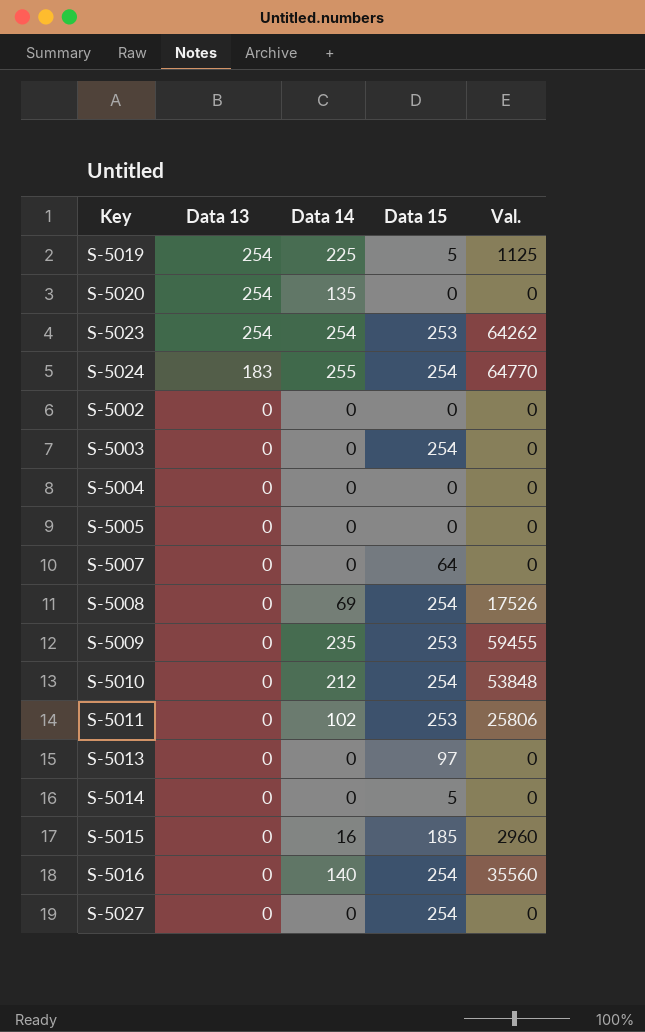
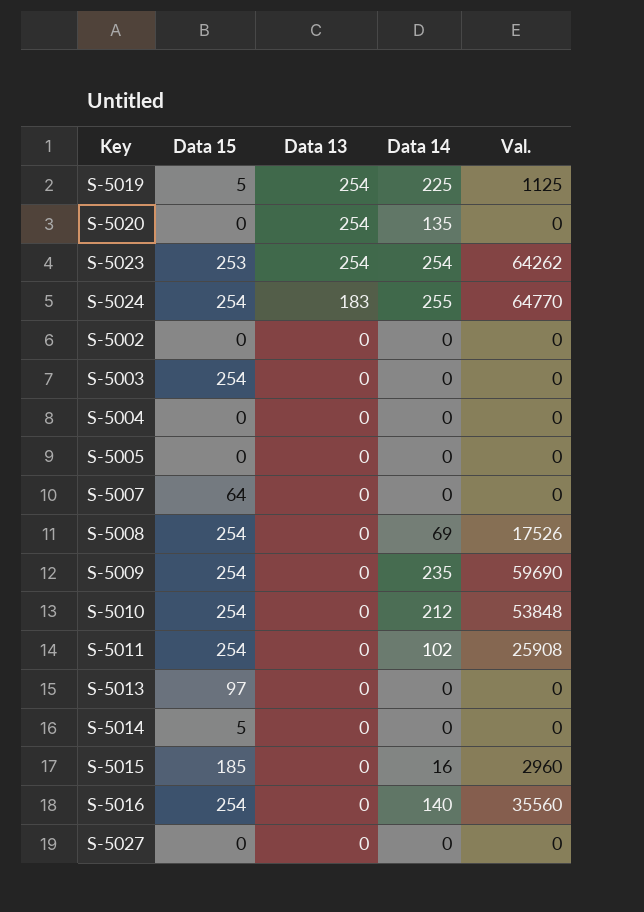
column Data 15 | position: 4 -> 2
S-5009 | Data 15: 253 -> 254
S-5009 | Val.: 59455 -> 59690
S-5011 | Data 15: 253 -> 254
S-5011 | Val.: 25806 -> 25908
S-5027 | Data 15: 254 -> 0

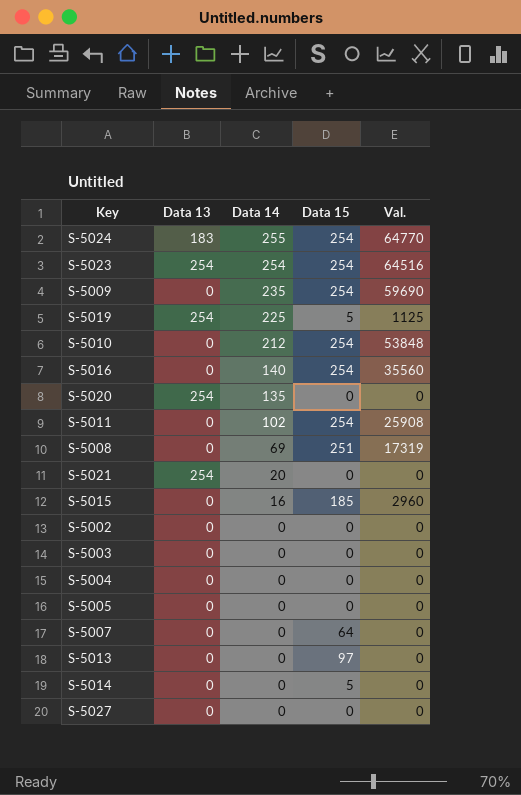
row order: Data 13 descending -> Data 14 descending
column Data 15 | position: 2 -> 4
S-5023 | Data 15: 253 -> 254
S-5023 | Val.: 64262 -> 64516
S-5008 | Data 15: 254 -> 251
S-5008 | Val.: 17526 -> 17319
row S-5021: none -> 254 | 20 | 0 | 0
S-5003 | Data 15: 254 -> 0

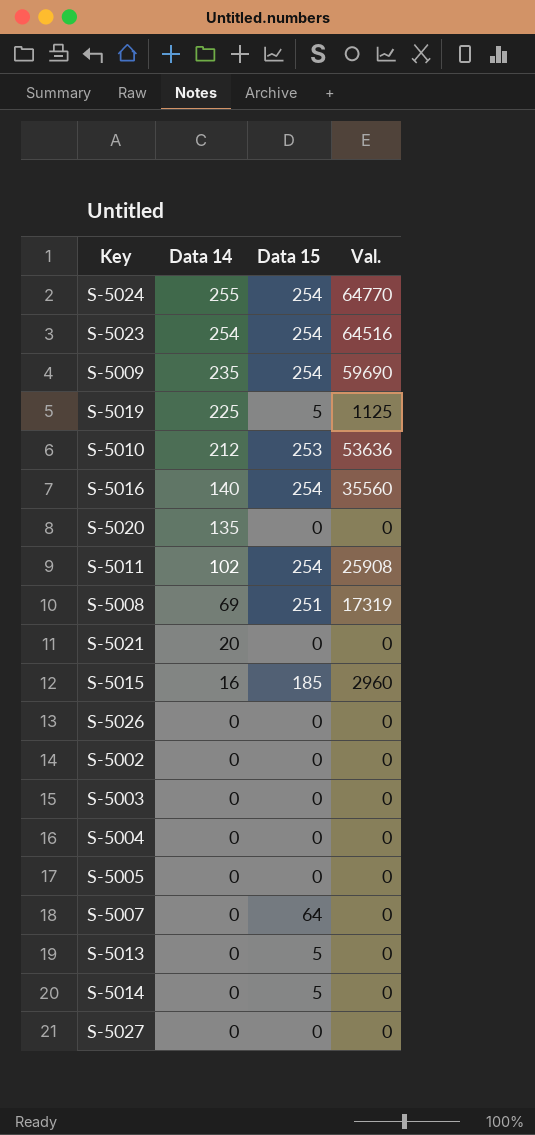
column Data 13 | position: 2 -> none
S-5010 | Data 15: 254 -> 253
S-5010 | Val.: 53848 -> 53636
row S-5026: none -> 0 | 0 | 0
S-5013 | Data 15: 97 -> 5

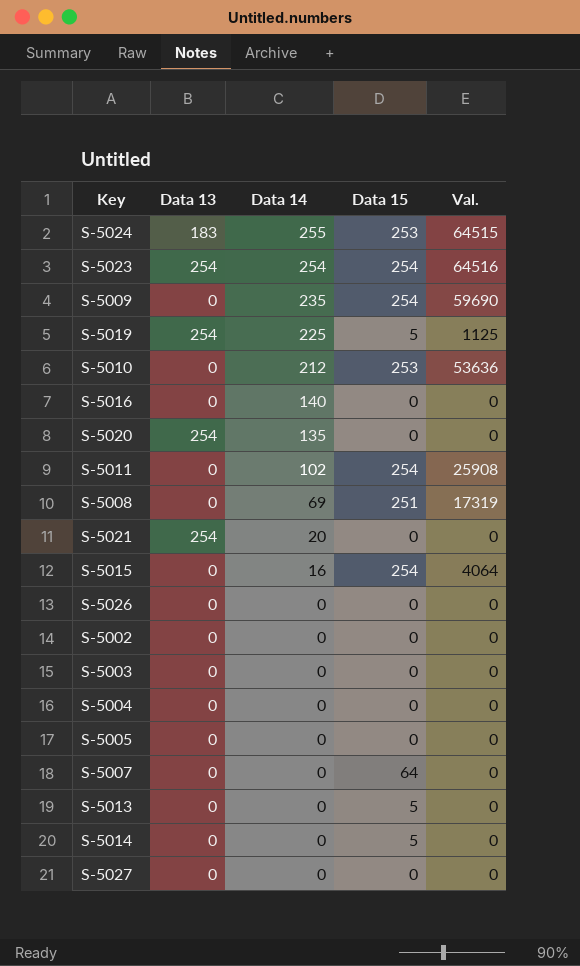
column Data 13 | position: none -> 2
S-5024 | Data 15: 254 -> 253
S-5024 | Val.: 64770 -> 64515
S-5016 | Data 15: 254 -> 0
S-5016 | Val.: 35560 -> 0
S-5015 | Data 15: 185 -> 254
S-5015 | Val.: 2960 -> 4064

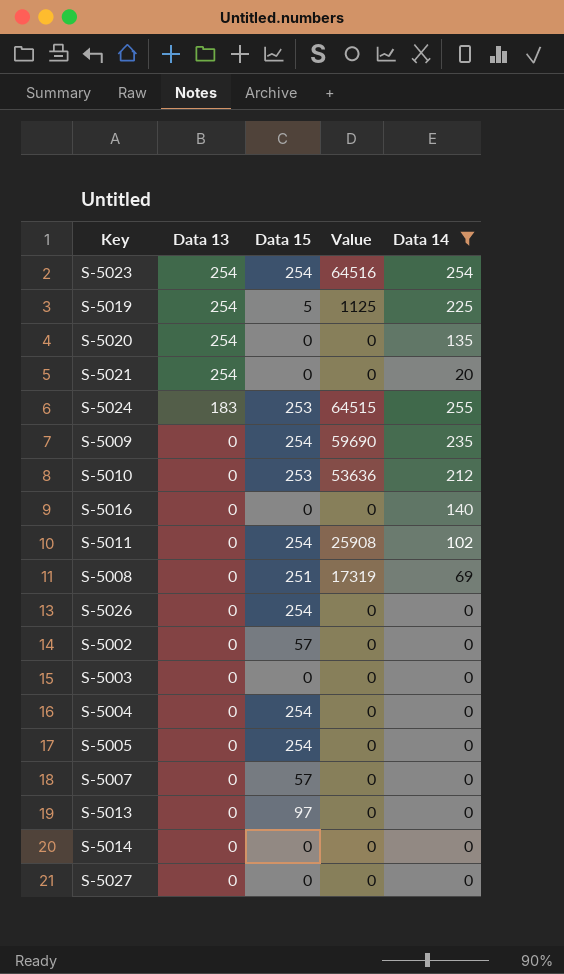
filter: none -> Data 14 != 16
row order: Data 14 descending -> Data 13 descending
column name: Val. -> Value
column Data 14 | position: 3 -> 5
S-5026 | Data 15: 0 -> 254
S-5002 | Data 15: 0 -> 57
S-5004 | Data 15: 0 -> 254
S-5005 | Data 15: 0 -> 254
S-5007 | Data 15: 64 -> 57
S-5013 | Data 15: 5 -> 97
S-5014 | Data 15: 5 -> 0

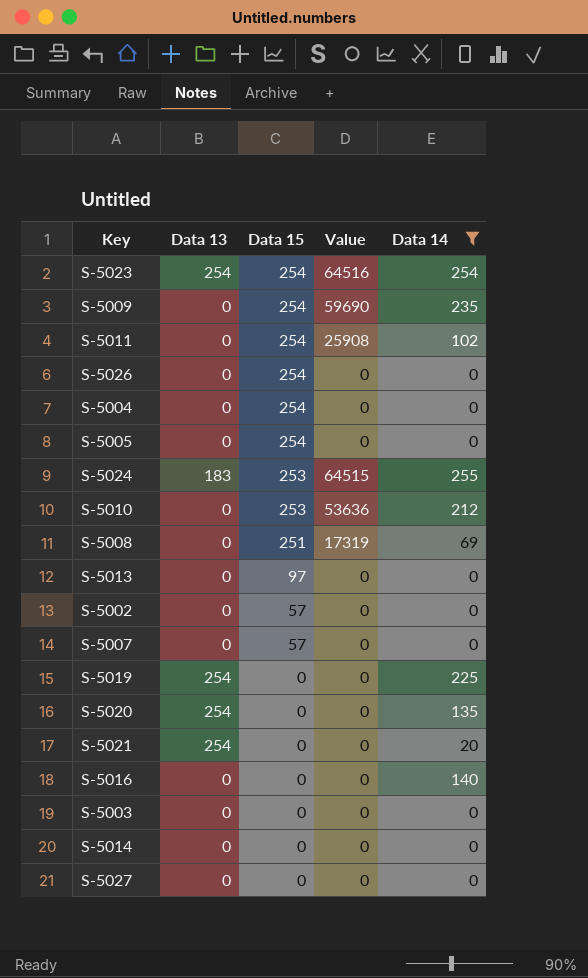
row order: Data 13 descending -> Data 15 descending
S-5019 | Data 15: 5 -> 0
S-5019 | Value: 1125 -> 0

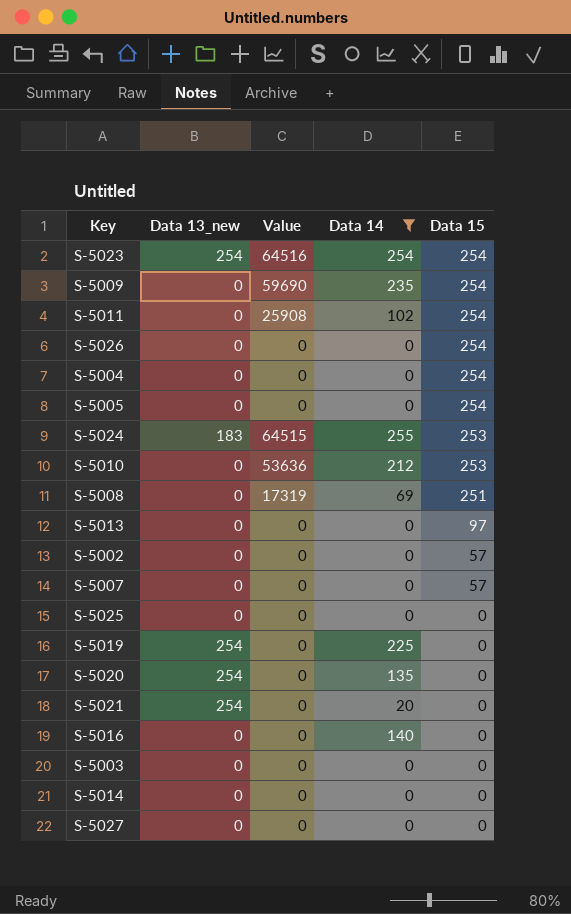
column name: Data 13 -> Data 13_new
column Data 15 | position: 3 -> 5
row S-5025: none -> 0 | 0 | 0 | 0

